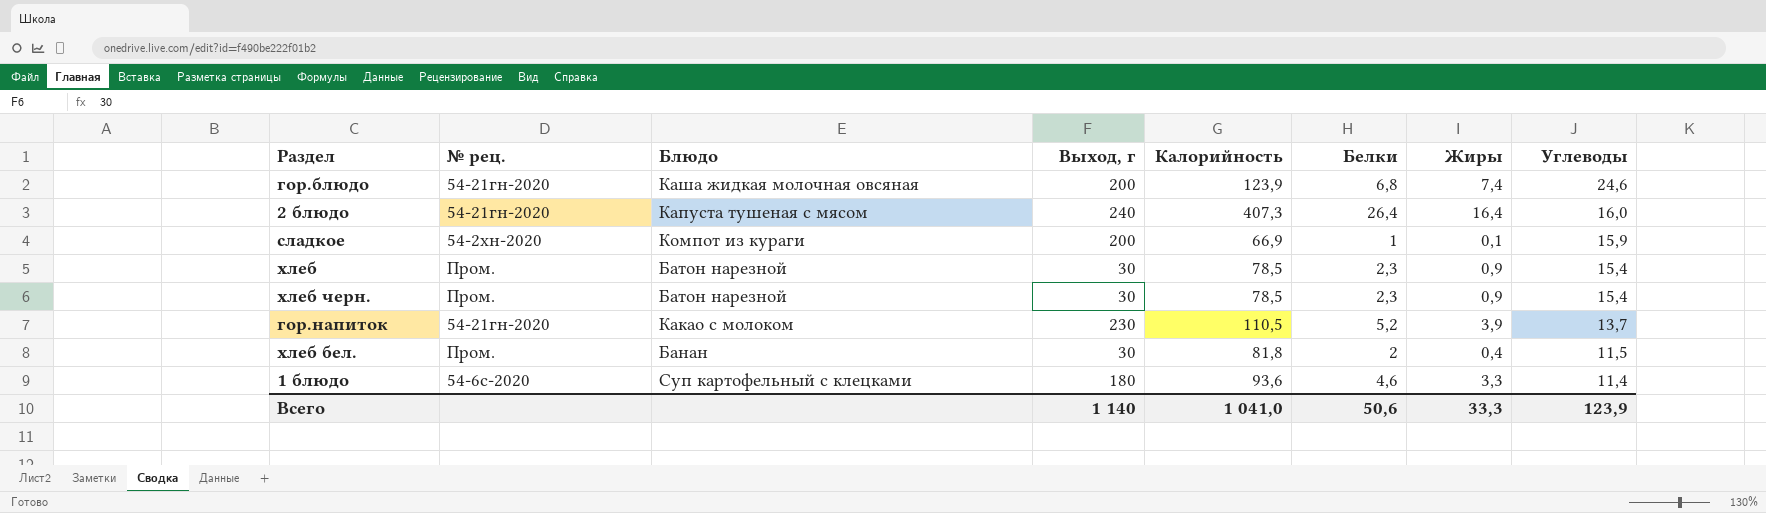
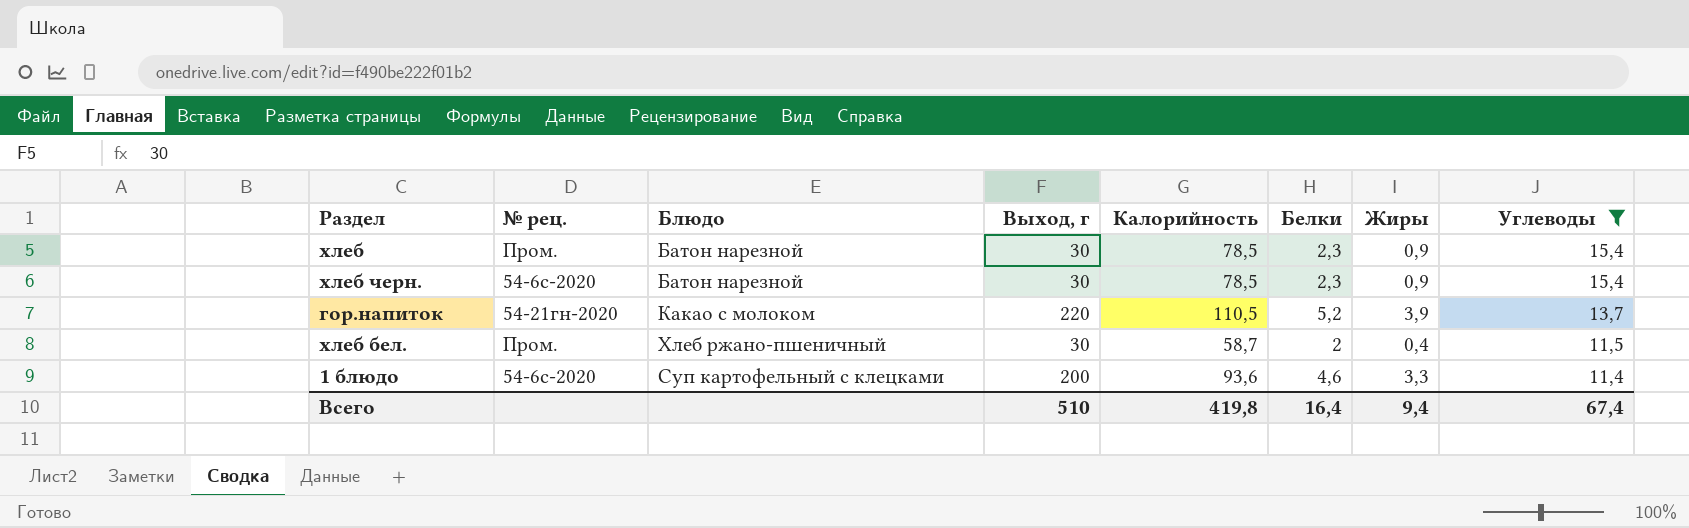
filter: none -> Углеводы <= 15,4
хлеб черн. | № рец.: Пром. -> 54-6с-2020
гор.напиток | Выход, г: 230 -> 220
хлеб бел. | Блюдо: Банан -> Хлеб ржано-пшеничный
хлеб бел. | Калорийность: 81,8 -> 58,7
1 блюдо | Выход, г: 180 -> 200
Всего | Выход, г: 1 140 -> 510
Всего | Калорийность: 1 041,0 -> 419,8
Всего | Белки: 50,6 -> 16,4
Всего | Жиры: 33,3 -> 9,4
Всего | Углеводы: 123,9 -> 67,4

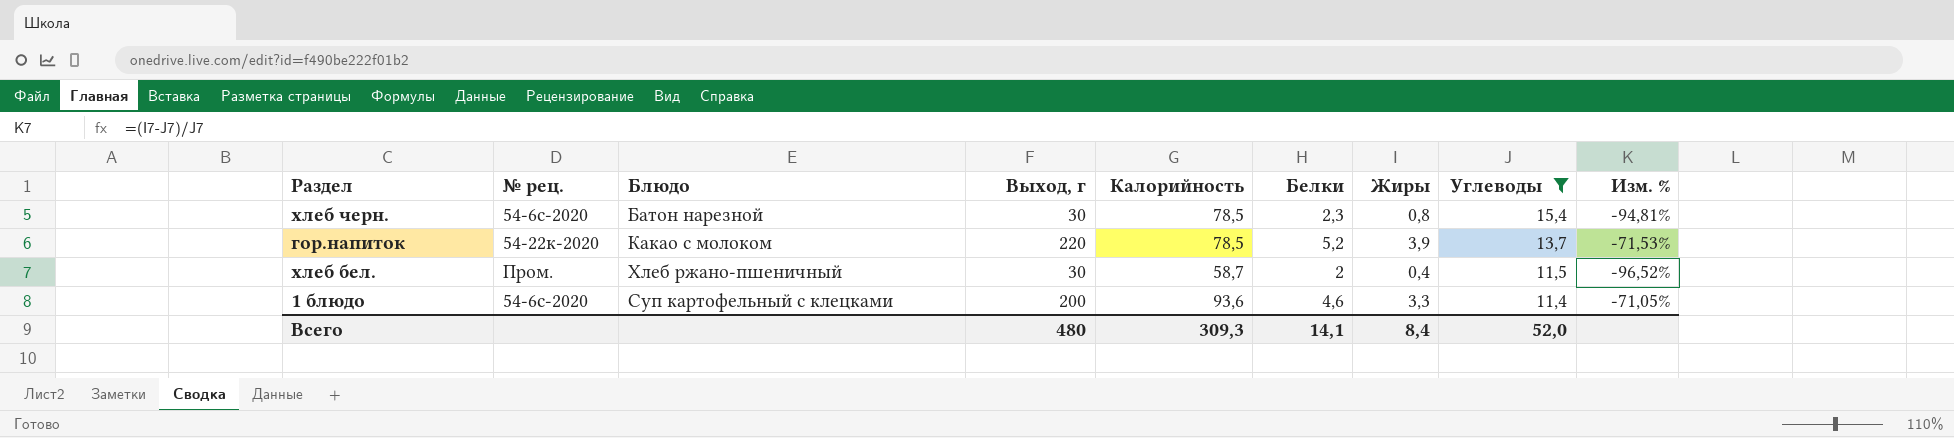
column Изм. % | formula: none -> ([Жиры] - [Углеводы]) / [Углеводы]
row хлеб: Пром. | Батон нарезной | 30 | 78,5 | 2,3 | 0,9 | 15,4 -> none
хлеб черн. | Жиры: 0,9 -> 0,8
гор.напиток | № рец.: 54-21гн-2020 -> 54-22к-2020
гор.напиток | Калорийность: 110,5 -> 78,5
Всего | Выход, г: 510 -> 480
Всего | Калорийность: 419,8 -> 309,3
Всего | Белки: 16,4 -> 14,1
Всего | Жиры: 9,4 -> 8,4
Всего | Углеводы: 67,4 -> 52,0

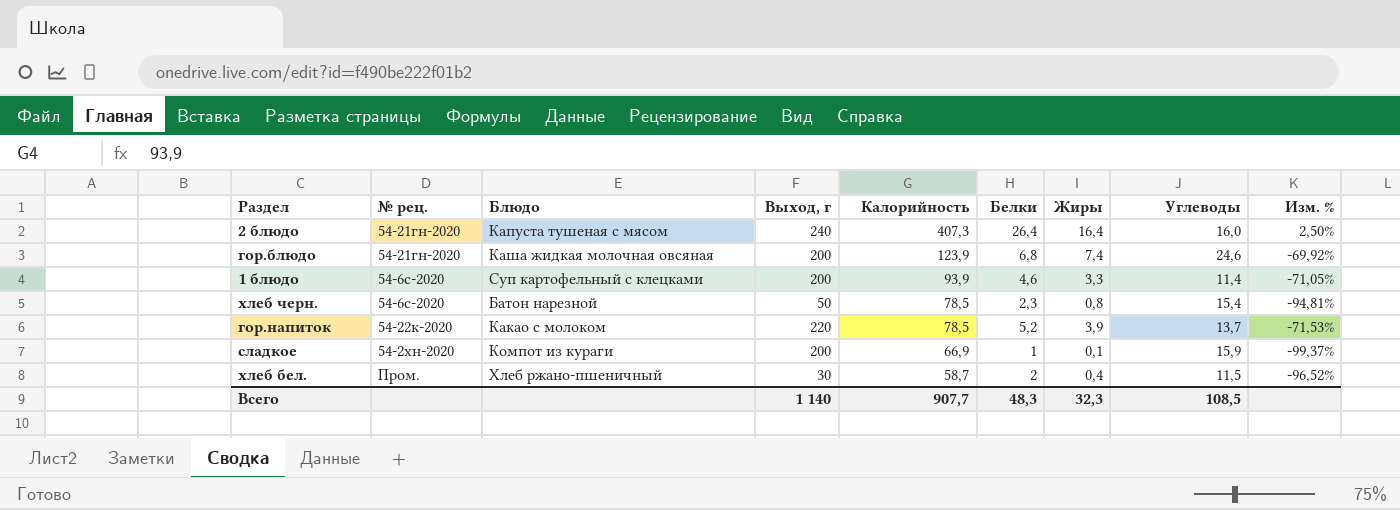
filter: Углеводы <= 15,4 -> none
row order: Углеводы descending -> Калорийность descending
1 блюдо | Калорийность: 93,6 -> 93,9
хлеб черн. | Выход, г: 30 -> 50
Всего | Выход, г: 480 -> 1 140
Всего | Калорийность: 309,3 -> 907,7
Всего | Белки: 14,1 -> 48,3
Всего | Жиры: 8,4 -> 32,3
Всего | Углеводы: 52,0 -> 108,5

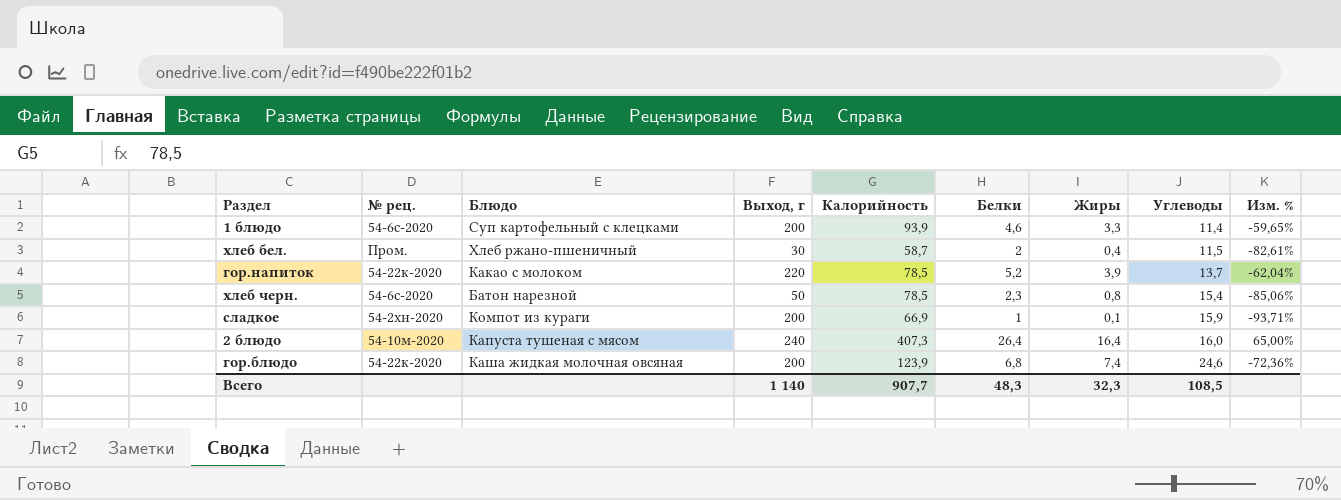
row order: Калорийность descending -> Углеводы ascending
column Изм. % | formula: ([Жиры] - [Углеводы]) / [Углеводы] -> ([Белки] - [Углеводы]) / [Углеводы]
2 блюдо | № рец.: 54-21гн-2020 -> 54-10м-2020
гор.блюдо | № рец.: 54-21гн-2020 -> 54-22к-2020

